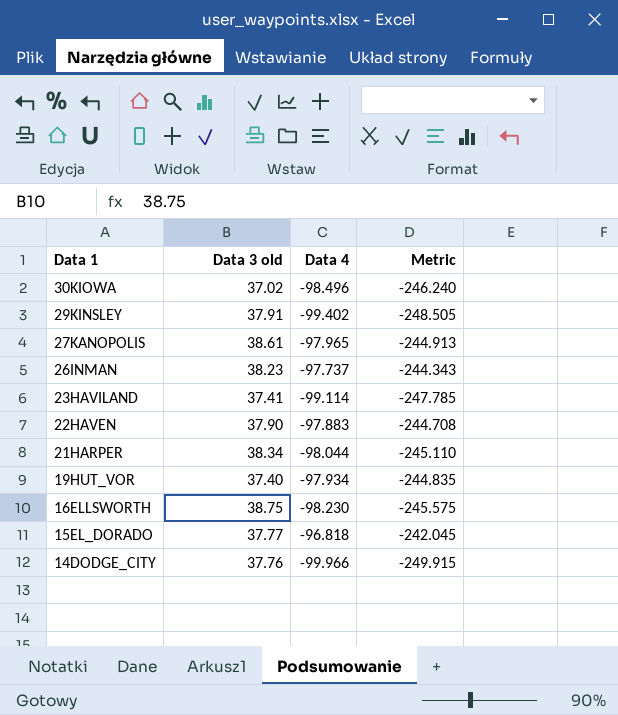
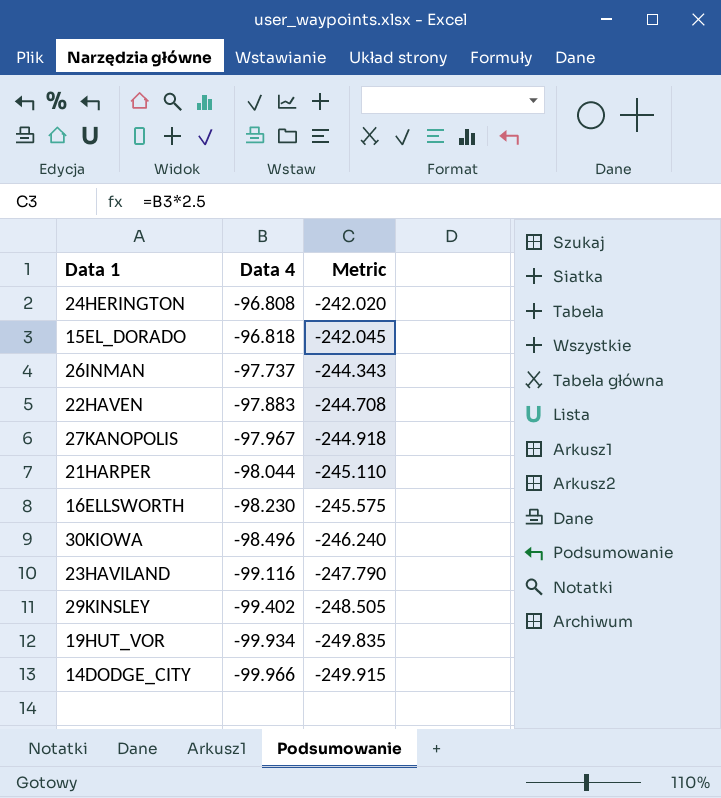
row order: Data 1 descending -> Data 4 descending
column Data 3 old | position: 2 -> none
row 24HERINGTON: none -> -96.808 | -242.020
27KANOPOLIS | Data 4: -97.965 -> -97.967
27KANOPOLIS | Metric: -244.913 -> -244.918
23HAVILAND | Data 4: -99.114 -> -99.116
23HAVILAND | Metric: -247.785 -> -247.790
19HUT_VOR | Data 4: -97.934 -> -99.934
19HUT_VOR | Metric: -244.835 -> -249.835

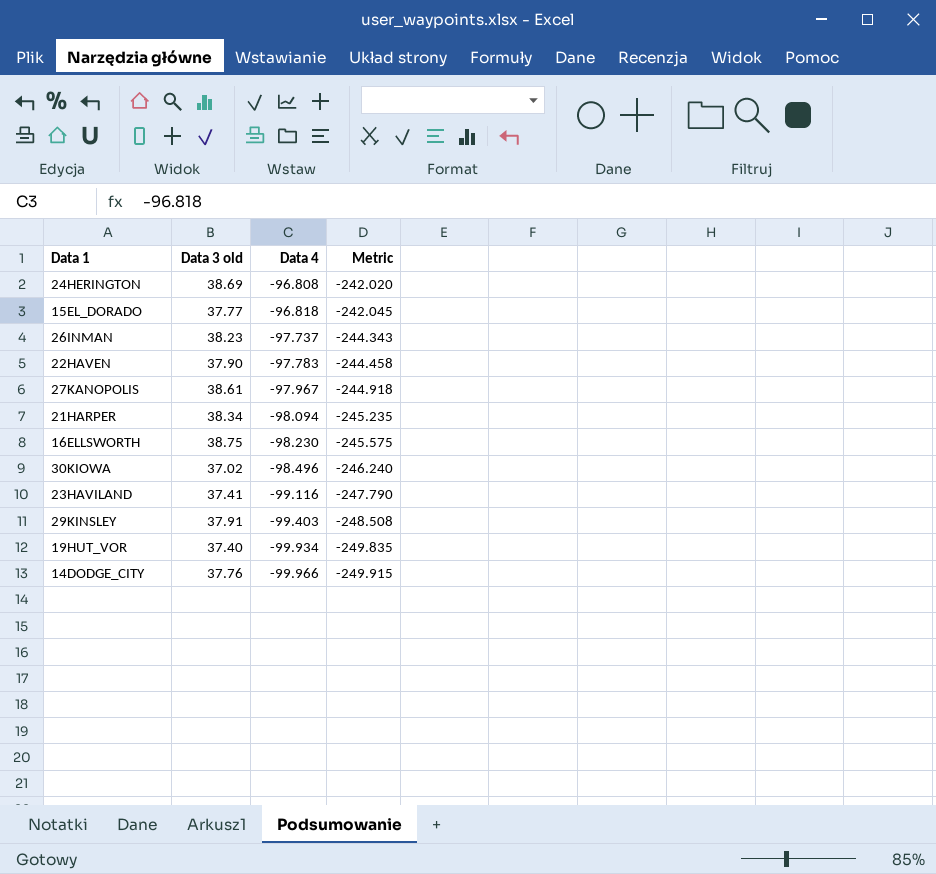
column Data 3 old | position: none -> 2
22HAVEN | Data 4: -97.883 -> -97.783
22HAVEN | Metric: -244.708 -> -244.458
21HARPER | Data 4: -98.044 -> -98.094
21HARPER | Metric: -245.110 -> -245.235
29KINSLEY | Data 4: -99.402 -> -99.403
29KINSLEY | Metric: -248.505 -> -248.508

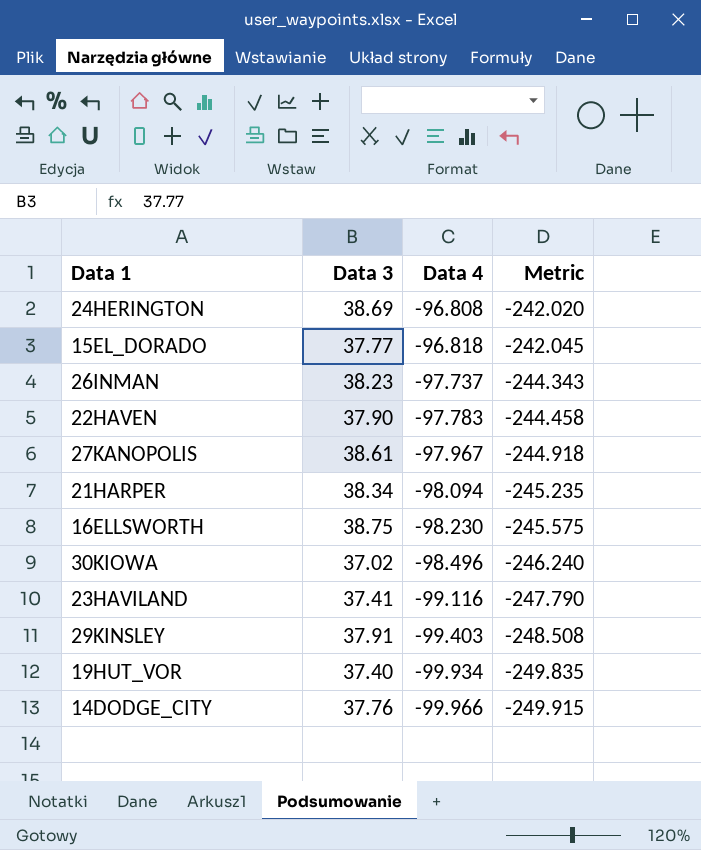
column name: Data 3 old -> Data 3

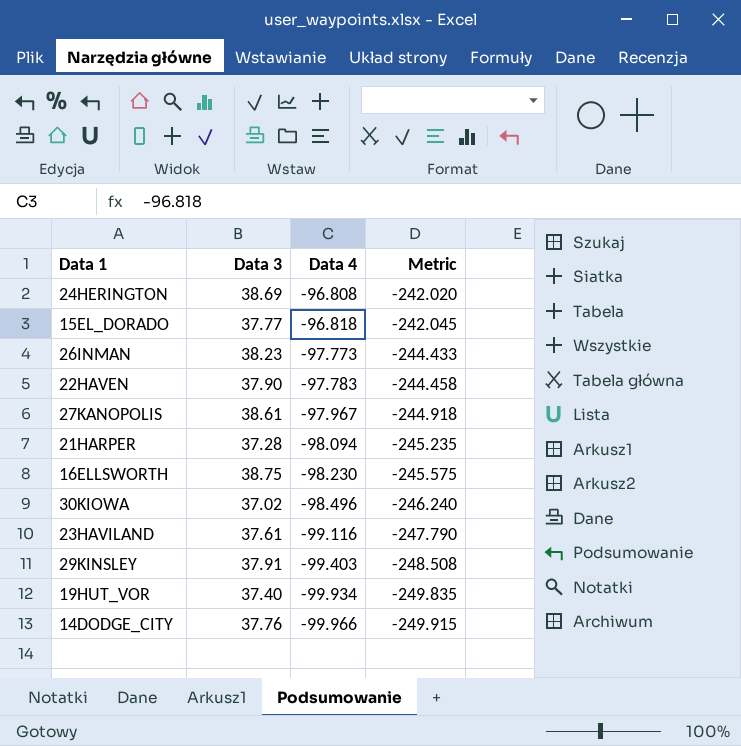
26INMAN | Data 4: -97.737 -> -97.773
26INMAN | Metric: -244.343 -> -244.433
21HARPER | Data 3: 38.34 -> 37.28
23HAVILAND | Data 3: 37.41 -> 37.61

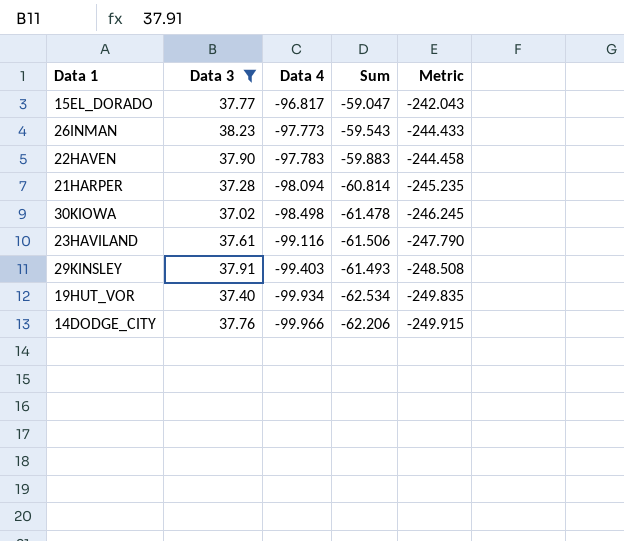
filter: none -> Data 3 <= 38.23
column Sum | formula: none -> [Data 3] + [Data 4]
15EL_DORADO | Data 4: -96.818 -> -96.817
15EL_DORADO | Metric: -242.045 -> -242.043
30KIOWA | Data 4: -98.496 -> -98.498
30KIOWA | Metric: -246.240 -> -246.245

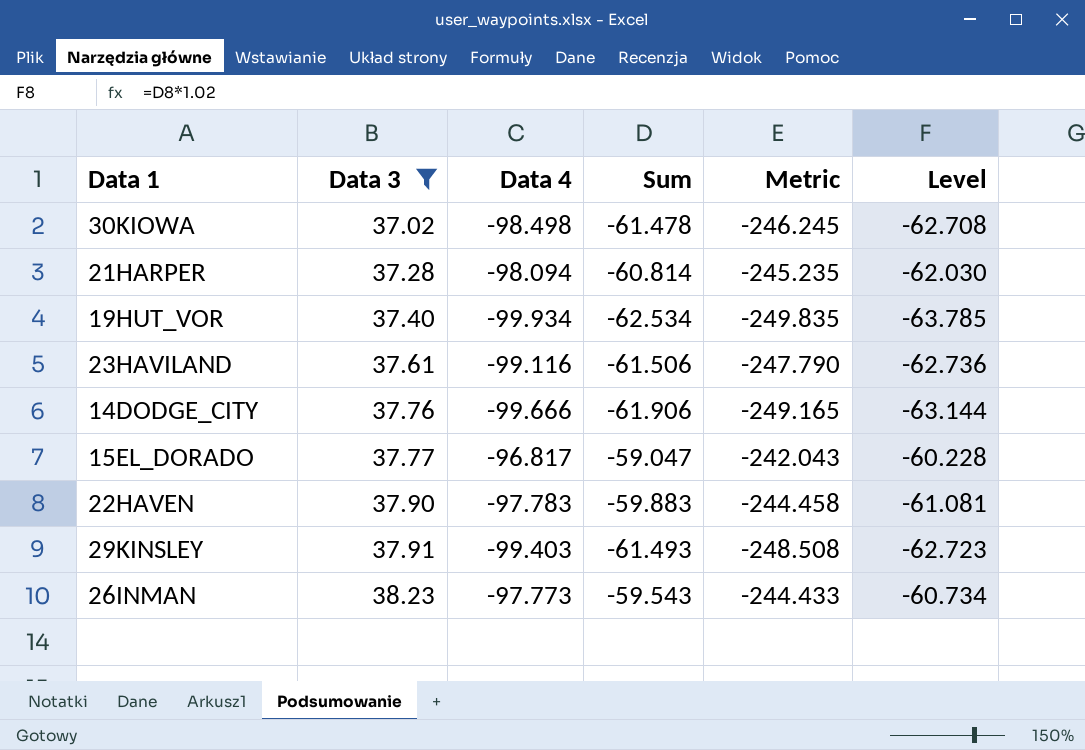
row order: Data 4 descending -> Data 3 ascending
column Level | formula: none -> [Sum] * 1.02
14DODGE_CITY | Data 4: -99.966 -> -99.666
14DODGE_CITY | Sum: -62.206 -> -61.906
14DODGE_CITY | Metric: -249.915 -> -249.165

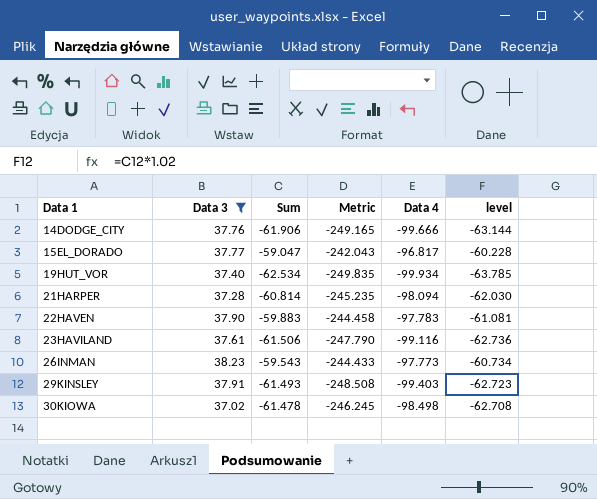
row order: Data 3 ascending -> Data 1 ascending
column Data 4 | position: 3 -> 5
column name: Level -> level

